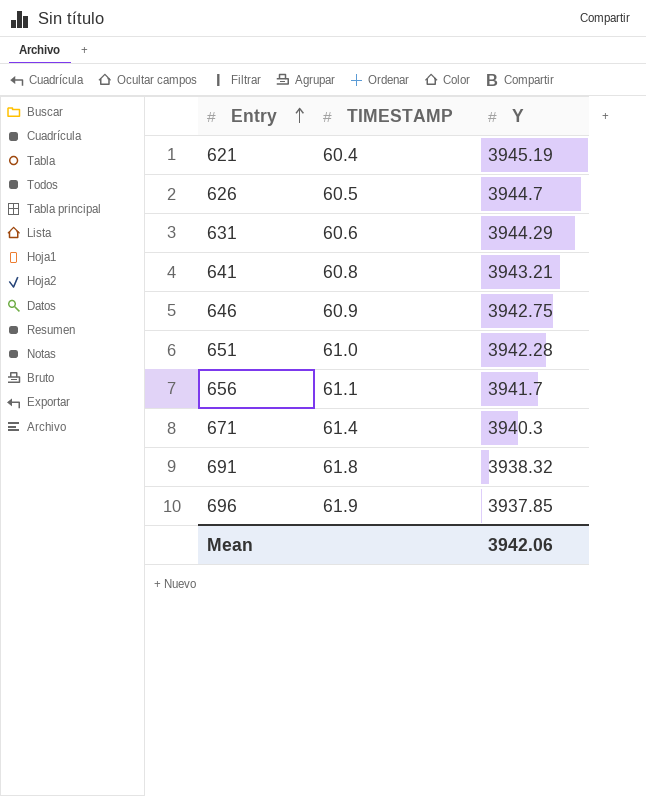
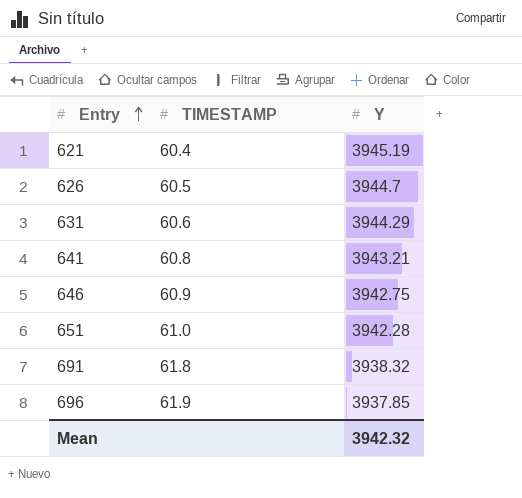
row 656: 61.1 | 3941.7 -> none
row 671: 61.4 | 3940.3 -> none
Mean | Y: 3942.06 -> 3942.32

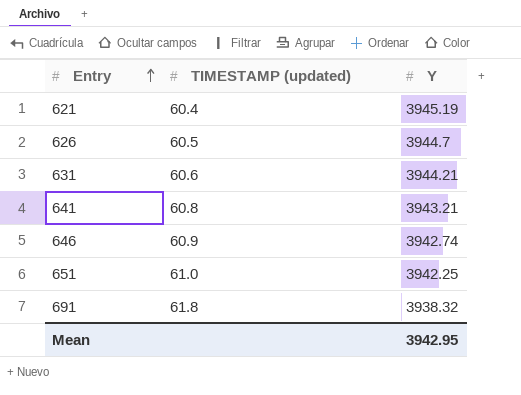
column name: TIMESTAMP -> TIMESTAMP (updated)
row 696: 61.9 | 3937.85 -> none
631 | Y: 3944.29 -> 3944.21
646 | Y: 3942.75 -> 3942.74
651 | Y: 3942.28 -> 3942.25
Mean | Y: 3942.32 -> 3942.95

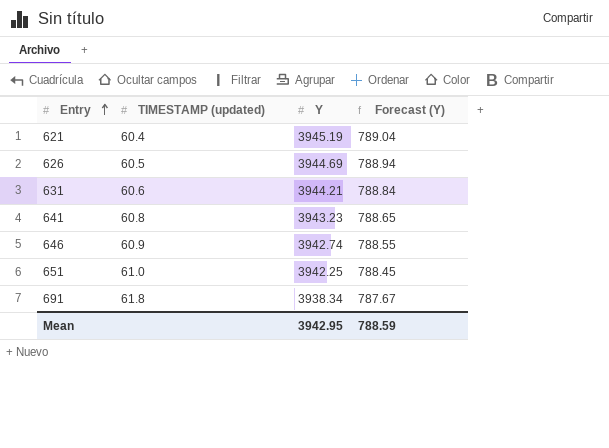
column Forecast (Y) | formula: none -> [Y] * 0.2
626 | Y: 3944.7 -> 3944.69
641 | Y: 3943.21 -> 3943.23
691 | Y: 3938.32 -> 3938.34

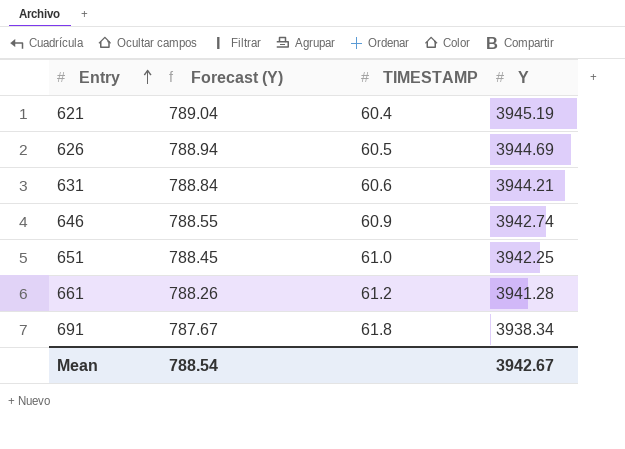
column Forecast (Y) | position: 4 -> 2
column name: TIMESTAMP (updated) -> TIMESTAMP
row 641: 60.8 | 3943.23 | 788.65 -> none
row 661: none -> 788.26 | 61.2 | 3941.28
Mean | Forecast (Y): 788.59 -> 788.54
Mean | Y: 3942.95 -> 3942.67

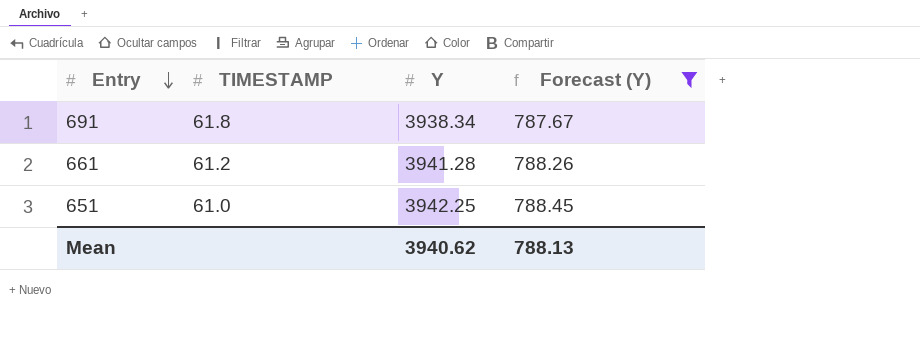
filter: none -> Forecast (Y) <= 788.45
row order: Entry ascending -> Entry descending
column Forecast (Y) | position: 2 -> 4
Mean | Y: 3942.67 -> 3940.62
Mean | Forecast (Y): 788.54 -> 788.13

